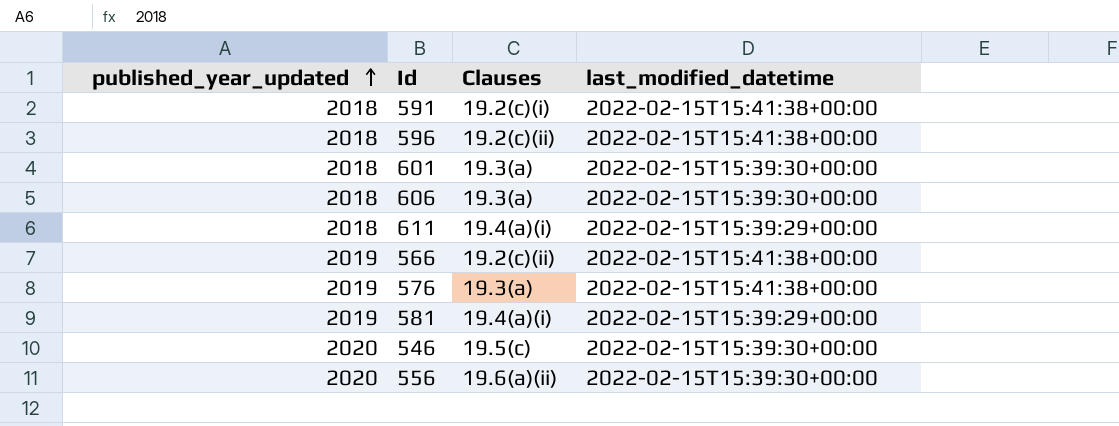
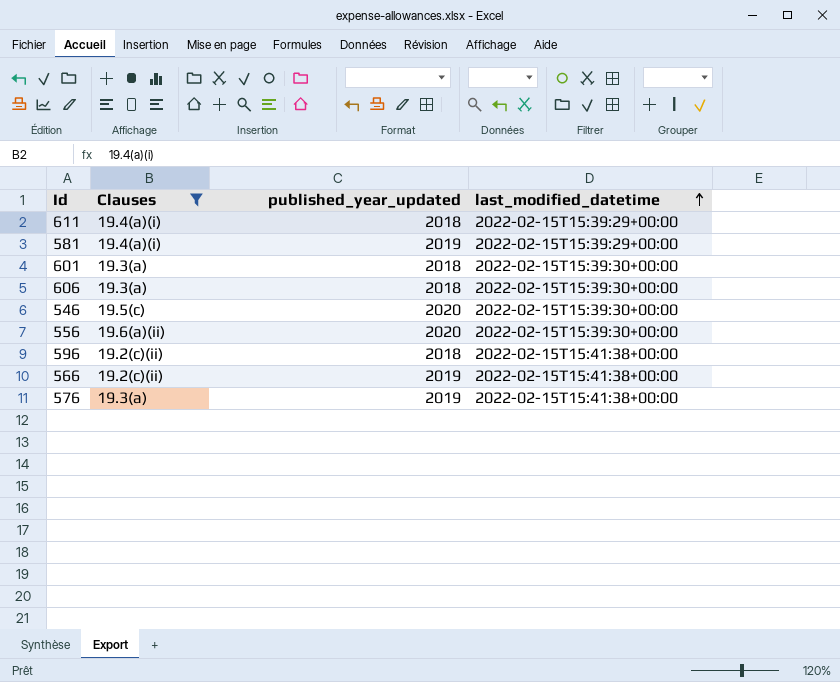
filter: none -> Clauses != 19.2(c)(i)
row order: published_year_updated ascending -> last_modified_datetime ascending
column published_year_updated | position: 1 -> 3

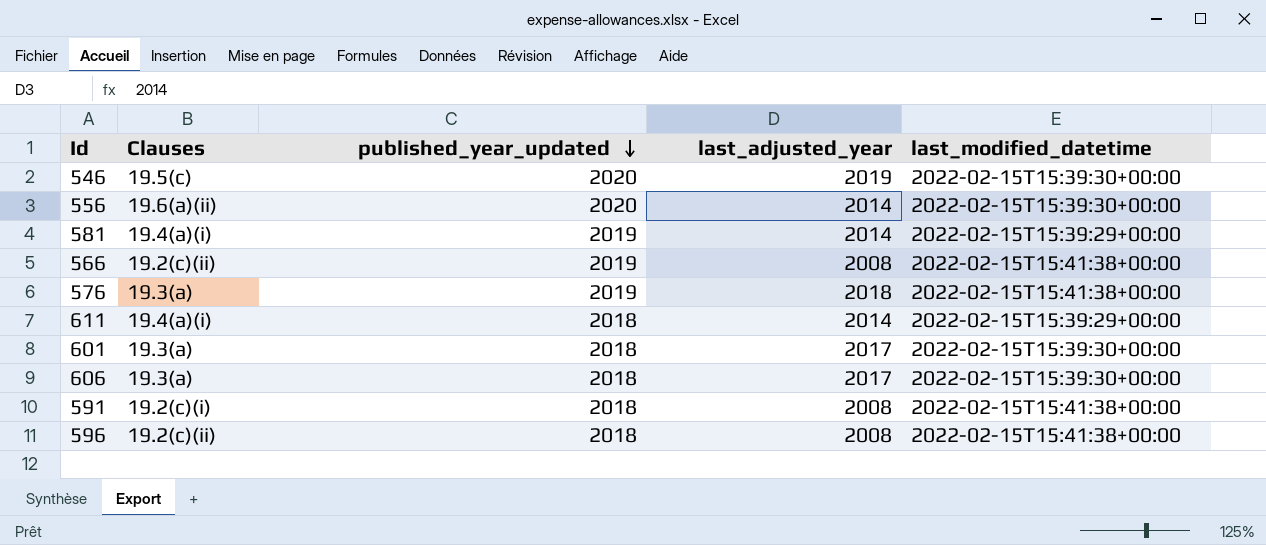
filter: Clauses != 19.2(c)(i) -> none
row order: last_modified_datetime ascending -> published_year_updated descending
column last_adjusted_year | position: none -> 4

